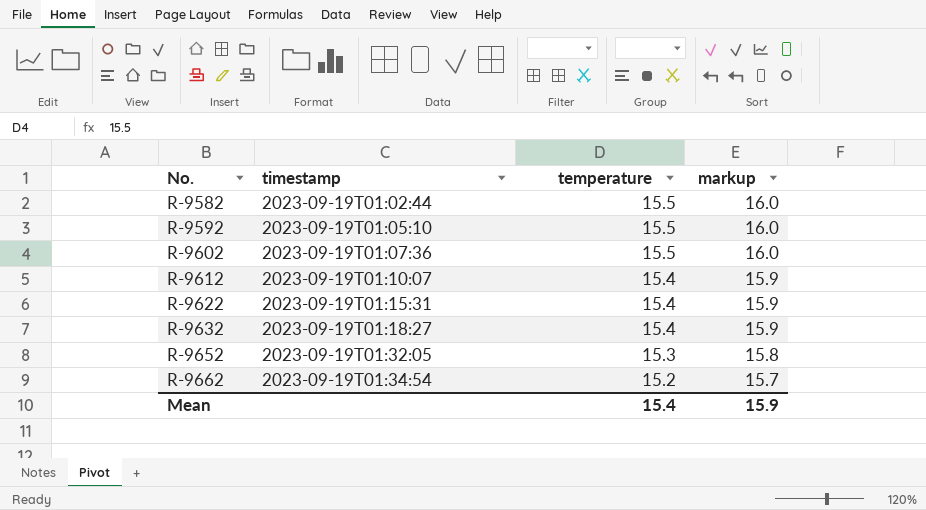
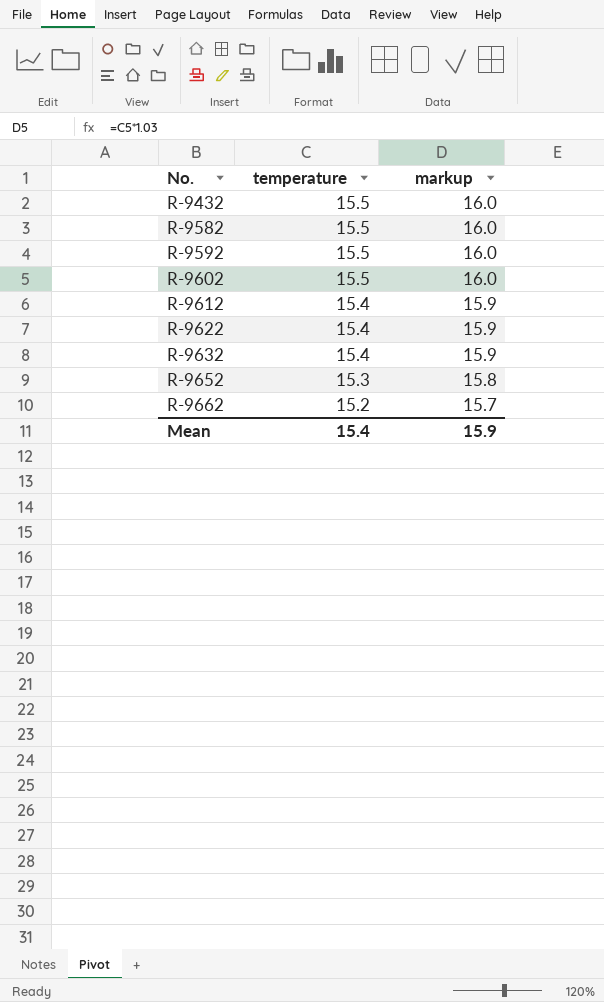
column timestamp | position: 2 -> none
row R-9432: none -> 15.5 | 16.0

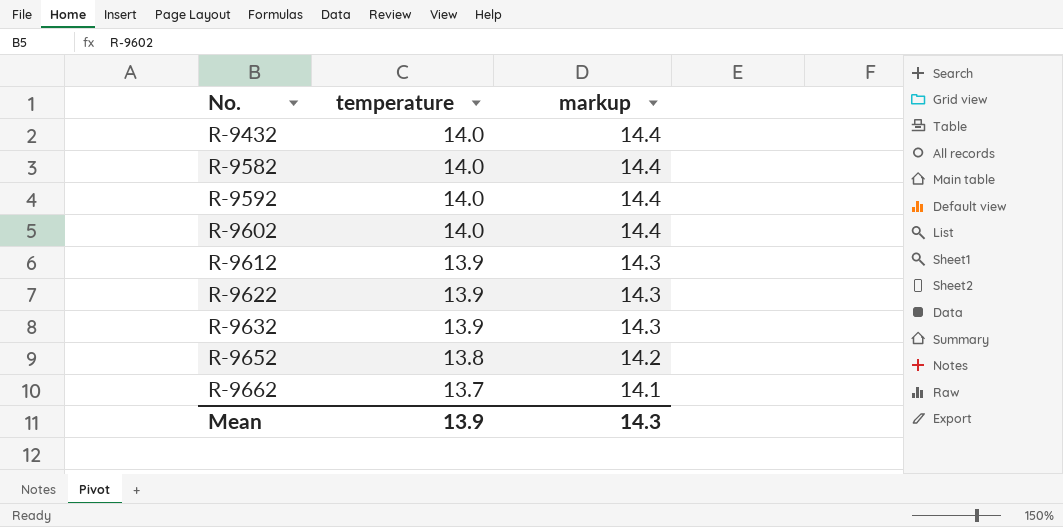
R-9432 | temperature: 15.5 -> 14.0
R-9432 | markup: 16.0 -> 14.4
R-9582 | temperature: 15.5 -> 14.0
R-9582 | markup: 16.0 -> 14.4
R-9592 | temperature: 15.5 -> 14.0
R-9592 | markup: 16.0 -> 14.4
R-9602 | temperature: 15.5 -> 14.0
R-9602 | markup: 16.0 -> 14.4
R-9612 | temperature: 15.4 -> 13.9
R-9612 | markup: 15.9 -> 14.3
R-9622 | temperature: 15.4 -> 13.9
R-9622 | markup: 15.9 -> 14.3
R-9632 | temperature: 15.4 -> 13.9
R-9632 | markup: 15.9 -> 14.3
R-9652 | temperature: 15.3 -> 13.8
R-9652 | markup: 15.8 -> 14.2
R-9662 | temperature: 15.2 -> 13.7
R-9662 | markup: 15.7 -> 14.1
Mean | temperature: 15.4 -> 13.9
Mean | markup: 15.9 -> 14.3

